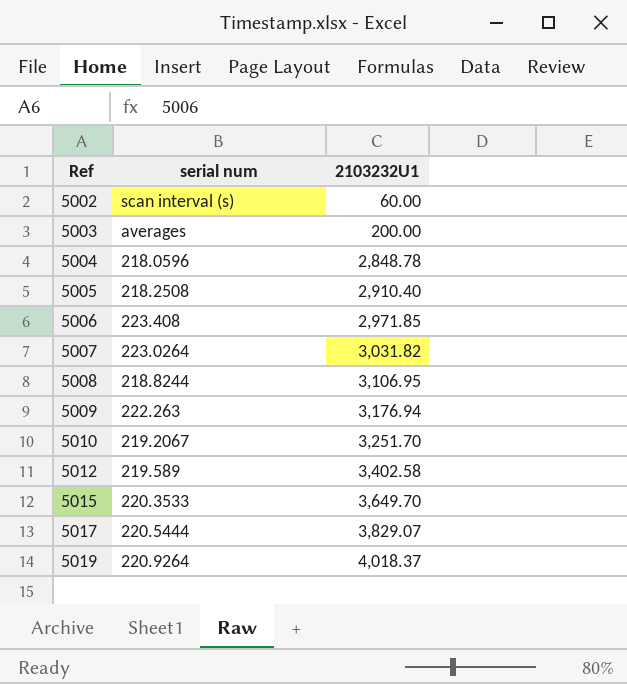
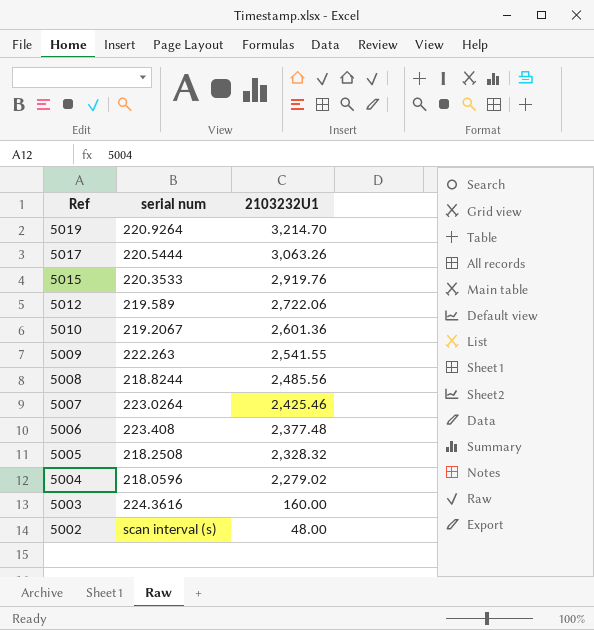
row order: Ref ascending -> Ref descending
5019 | 2103232U1: 4,018.37 -> 3,214.70
5017 | 2103232U1: 3,829.07 -> 3,063.26
5015 | 2103232U1: 3,649.70 -> 2,919.76
5012 | 2103232U1: 3,402.58 -> 2,722.06
5010 | 2103232U1: 3,251.70 -> 2,601.36
5009 | 2103232U1: 3,176.94 -> 2,541.55
5008 | 2103232U1: 3,106.95 -> 2,485.56
5007 | 2103232U1: 3,031.82 -> 2,425.46
5006 | 2103232U1: 2,971.85 -> 2,377.48
5005 | 2103232U1: 2,910.40 -> 2,328.32
5004 | 2103232U1: 2,848.78 -> 2,279.02
5003 | serial num: averages -> 224.3616
5003 | 2103232U1: 200.00 -> 160.00
5002 | 2103232U1: 60.00 -> 48.00

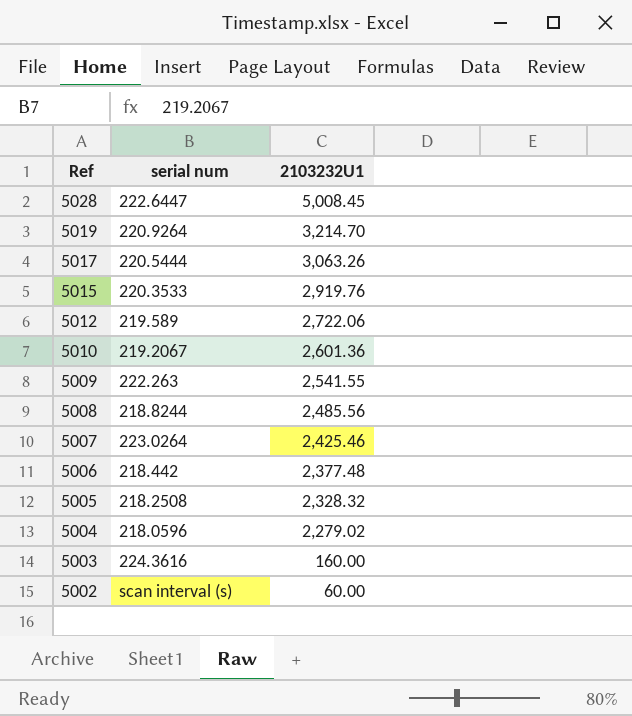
row 5028: none -> 222.6447 | 5,008.45
5006 | serial num: 223.408 -> 218.442
5002 | 2103232U1: 48.00 -> 60.00

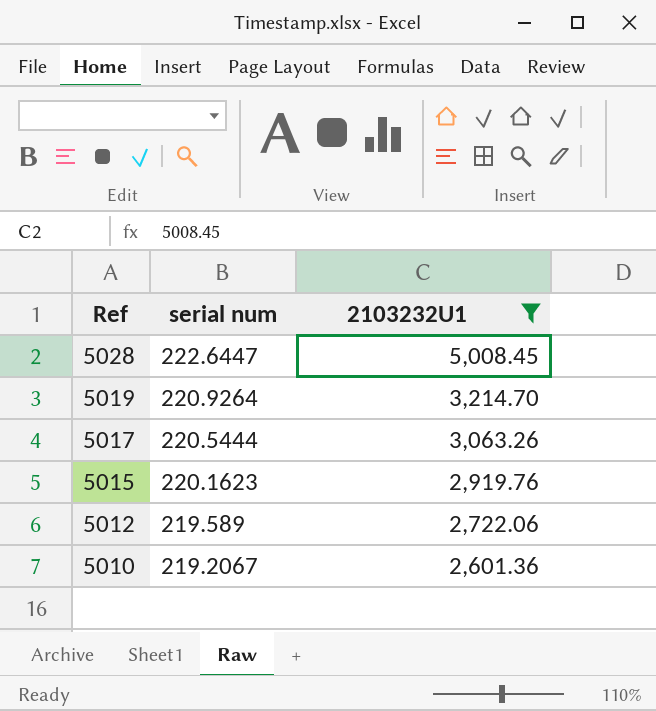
filter: none -> 2103232U1 >= 2,601.36
5015 | serial num: 220.3533 -> 220.1623

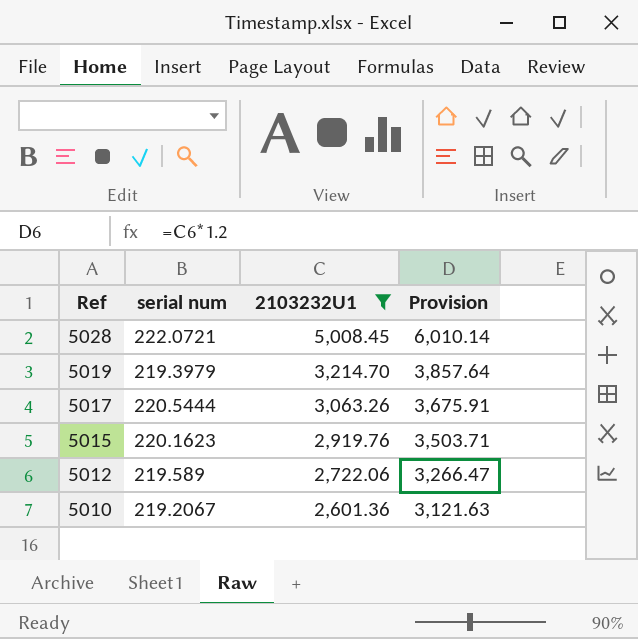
column Provision | formula: none -> [2103232U1] * 1.2
5028 | serial num: 222.6447 -> 222.0721
5019 | serial num: 220.9264 -> 219.3979

